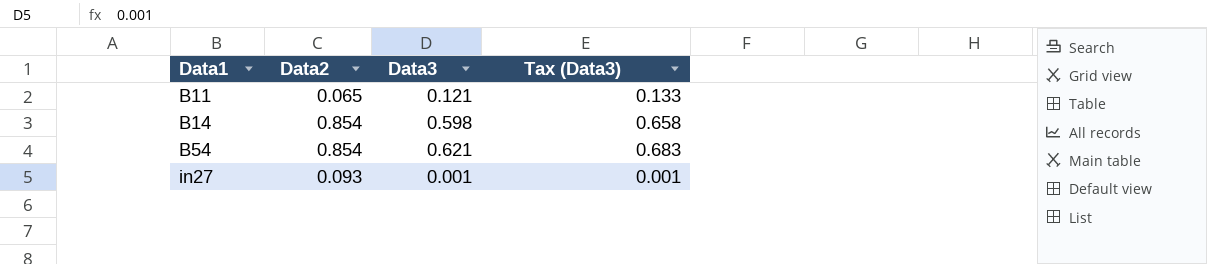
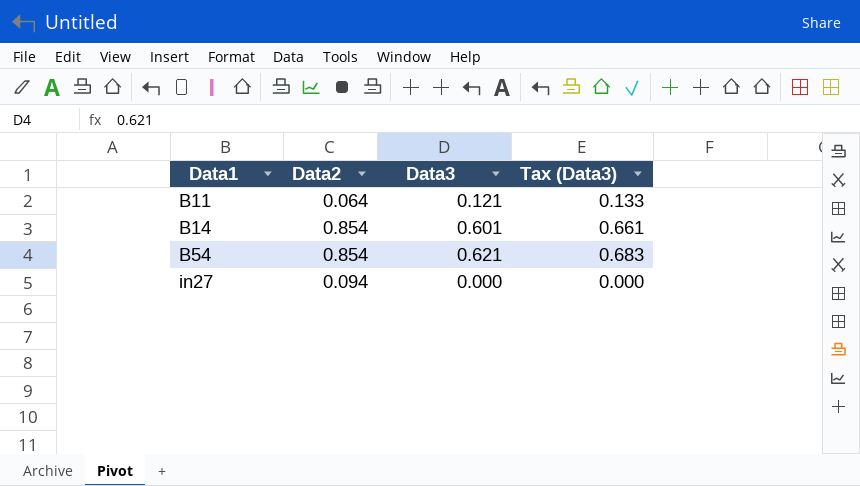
B11 | Data2: 0.065 -> 0.064
B14 | Data3: 0.598 -> 0.601
B14 | Tax (Data3): 0.658 -> 0.661
in27 | Data2: 0.093 -> 0.094
in27 | Data3: 0.001 -> 0.000
in27 | Tax (Data3): 0.001 -> 0.000

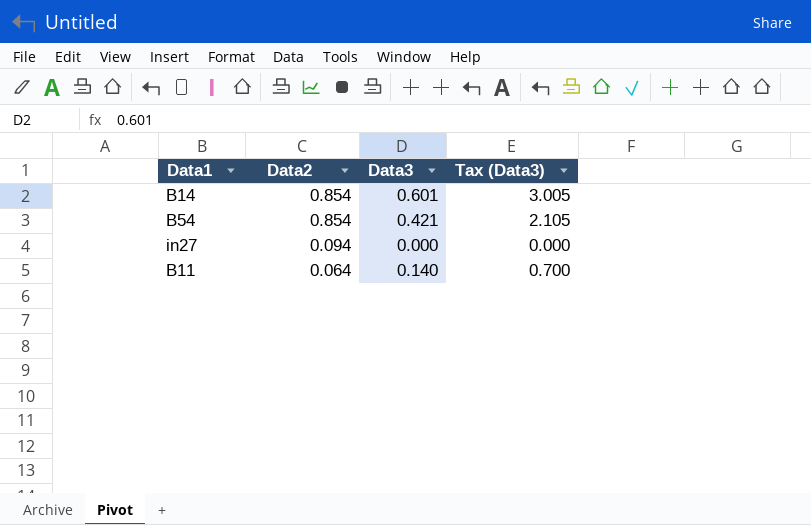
row order: Data1 ascending -> Data2 descending
column Tax (Data3) | formula: [Data3] * 1.1 -> [Data3] * 5
B54 | Data3: 0.621 -> 0.421
B11 | Data3: 0.121 -> 0.140

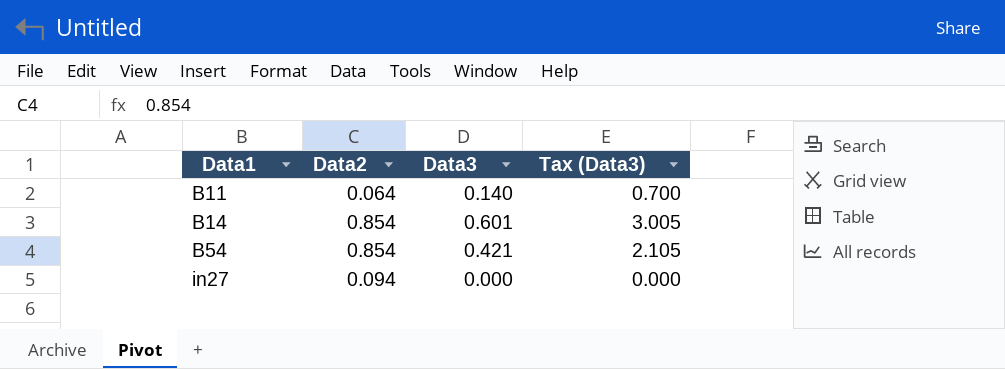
row order: Data2 descending -> Data1 ascending

